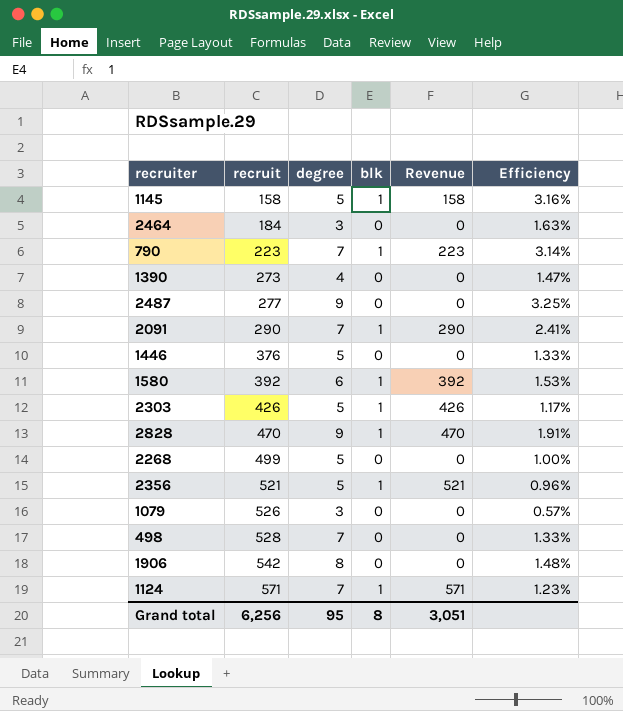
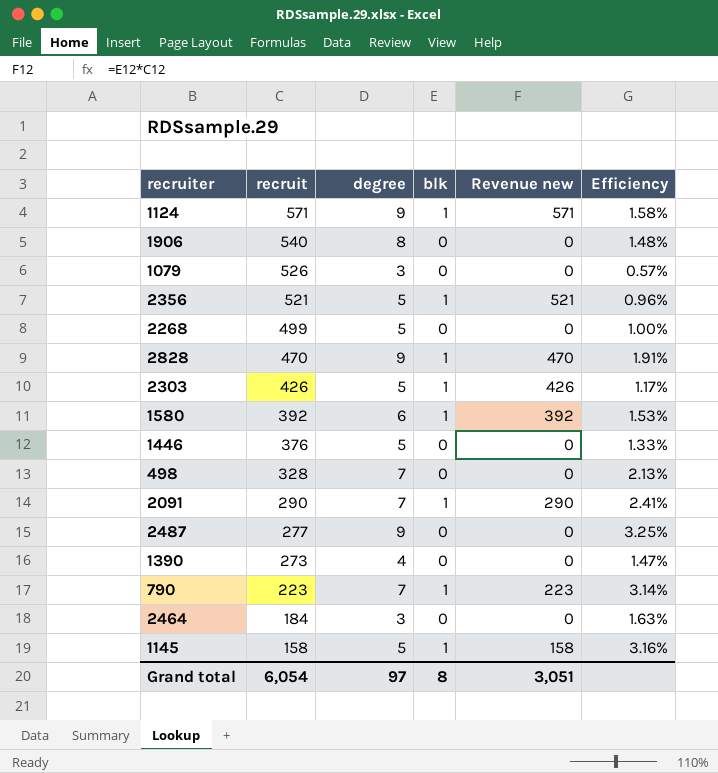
row order: recruit ascending -> recruit descending
column name: Revenue -> Revenue new
1124 | degree: 7 -> 9
1124 | Efficiency: 1.23% -> 1.58%
1906 | recruit: 542 -> 540
498 | recruit: 528 -> 328
498 | Efficiency: 1.33% -> 2.13%
Grand total | recruit: 6,256 -> 6,054
Grand total | degree: 95 -> 97

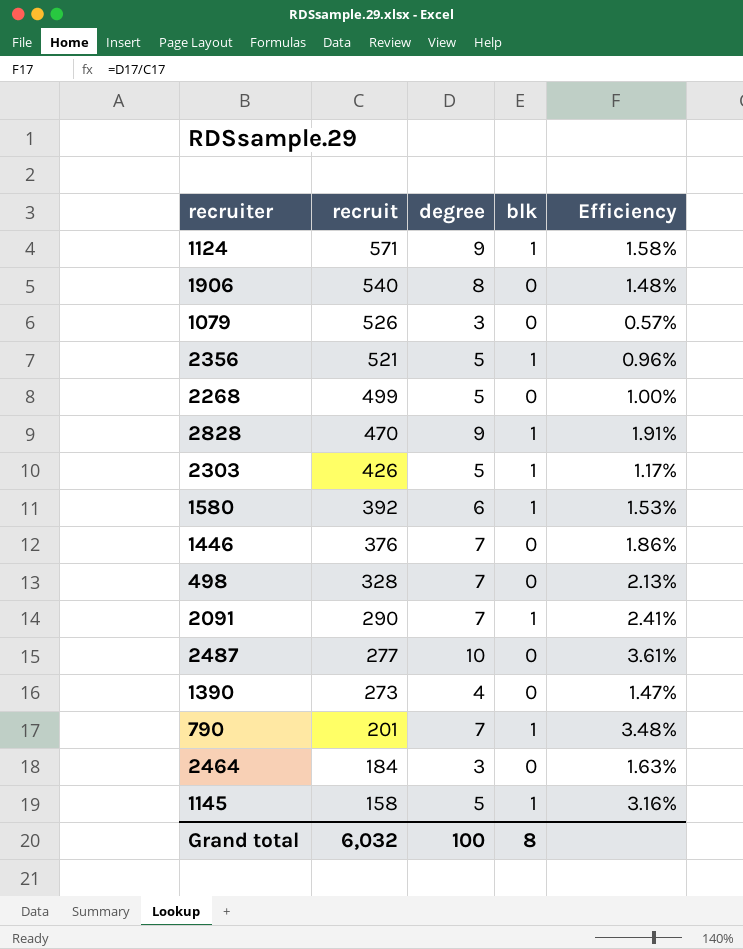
column Revenue new | formula: [recruit] * [blk] -> none
1446 | degree: 5 -> 7
1446 | Efficiency: 1.33% -> 1.86%
2487 | degree: 9 -> 10
2487 | Efficiency: 3.25% -> 3.61%
790 | recruit: 223 -> 201
790 | Efficiency: 3.14% -> 3.48%
Grand total | recruit: 6,054 -> 6,032
Grand total | degree: 97 -> 100

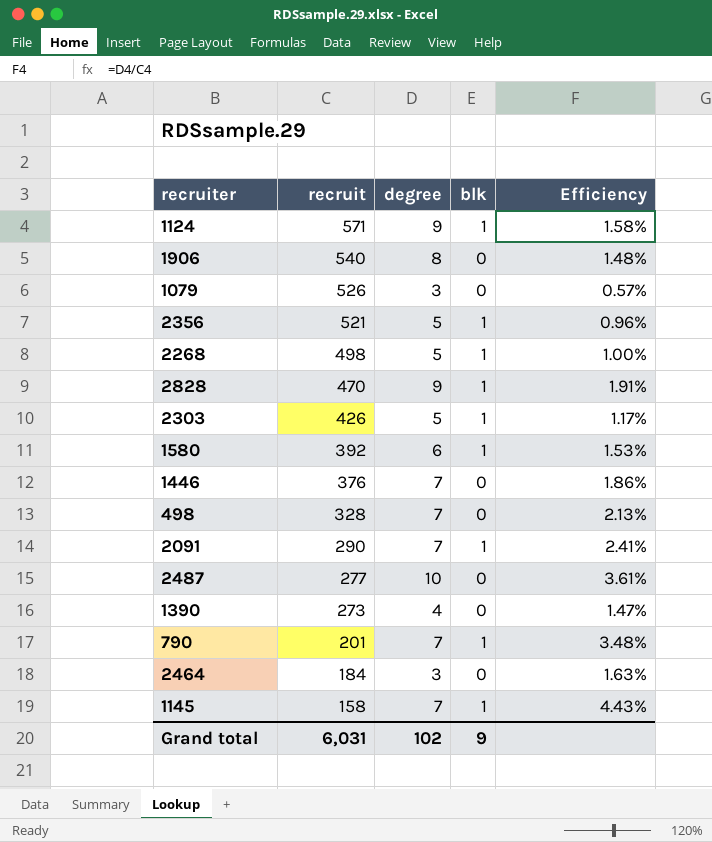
2268 | recruit: 499 -> 498
2268 | blk: 0 -> 1
1145 | degree: 5 -> 7
1145 | Efficiency: 3.16% -> 4.43%
Grand total | recruit: 6,032 -> 6,031
Grand total | degree: 100 -> 102
Grand total | blk: 8 -> 9

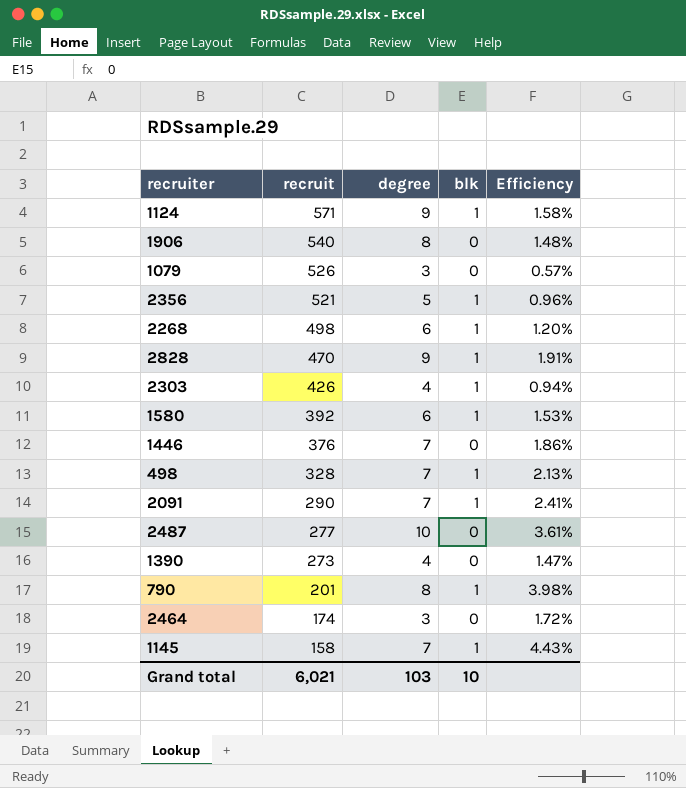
2268 | degree: 5 -> 6
2268 | Efficiency: 1.00% -> 1.20%
2303 | degree: 5 -> 4
2303 | Efficiency: 1.17% -> 0.94%
498 | blk: 0 -> 1
790 | degree: 7 -> 8
790 | Efficiency: 3.48% -> 3.98%
2464 | recruit: 184 -> 174
2464 | Efficiency: 1.63% -> 1.72%
Grand total | recruit: 6,031 -> 6,021
Grand total | degree: 102 -> 103
Grand total | blk: 9 -> 10

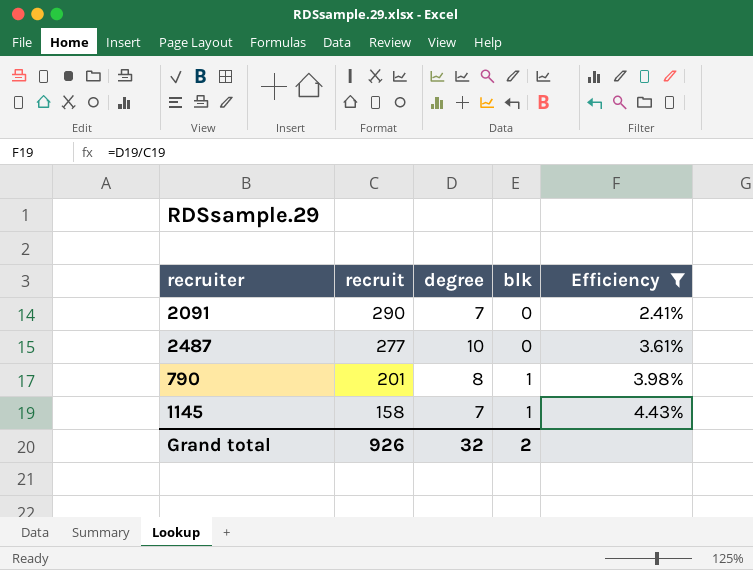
filter: none -> Efficiency >= 2.41%
2091 | blk: 1 -> 0
Grand total | recruit: 6,021 -> 926
Grand total | degree: 103 -> 32
Grand total | blk: 10 -> 2

